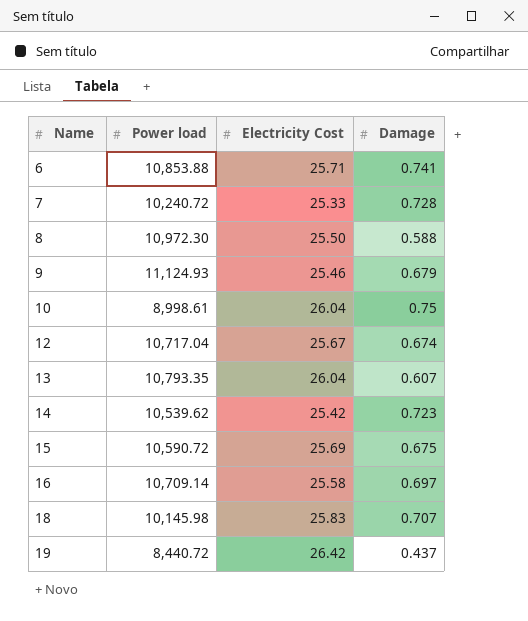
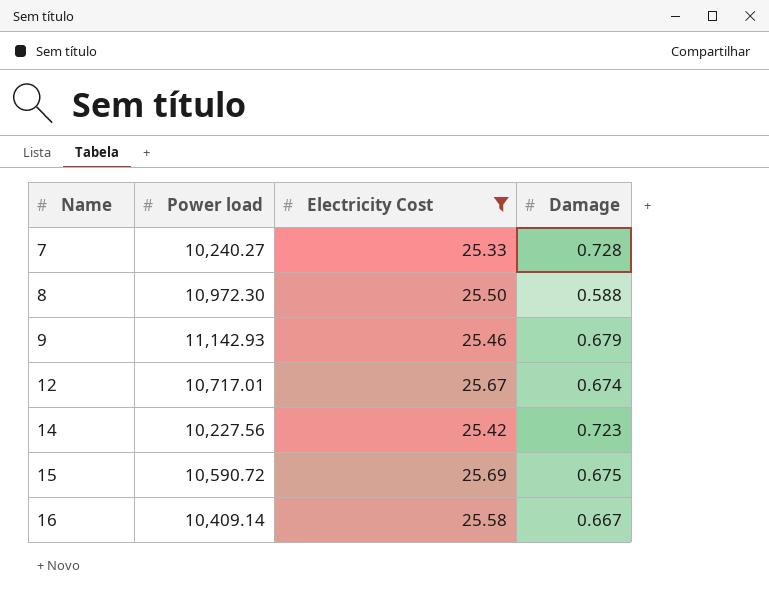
filter: none -> Electricity Cost <= 25.69
7 | Power load: 10,240.72 -> 10,240.27
9 | Power load: 11,124.93 -> 11,142.93
12 | Power load: 10,717.04 -> 10,717.01
14 | Power load: 10,539.62 -> 10,227.56
16 | Power load: 10,709.14 -> 10,409.14
16 | Damage: 0.697 -> 0.667

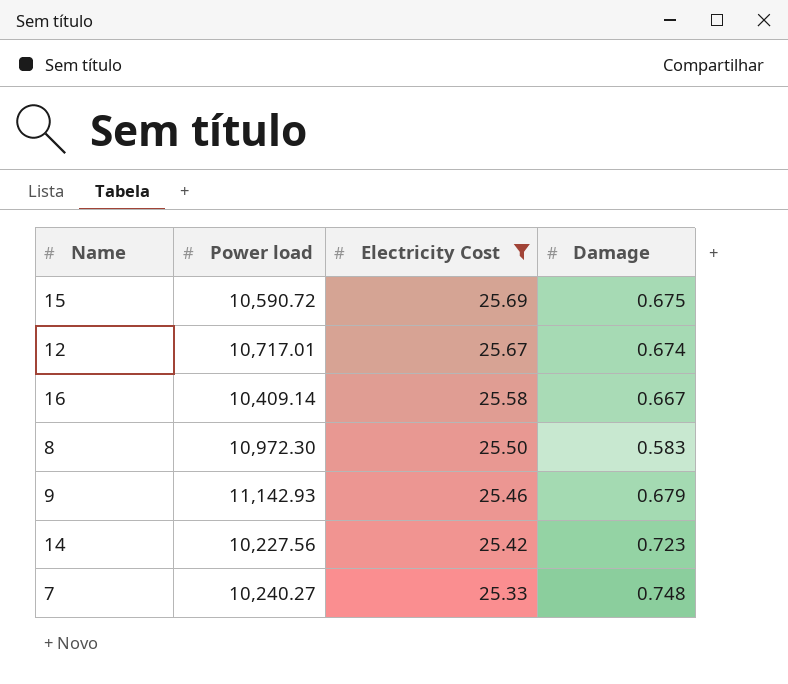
row order: Name ascending -> Electricity Cost descending
8 | Damage: 0.588 -> 0.583
7 | Damage: 0.728 -> 0.748

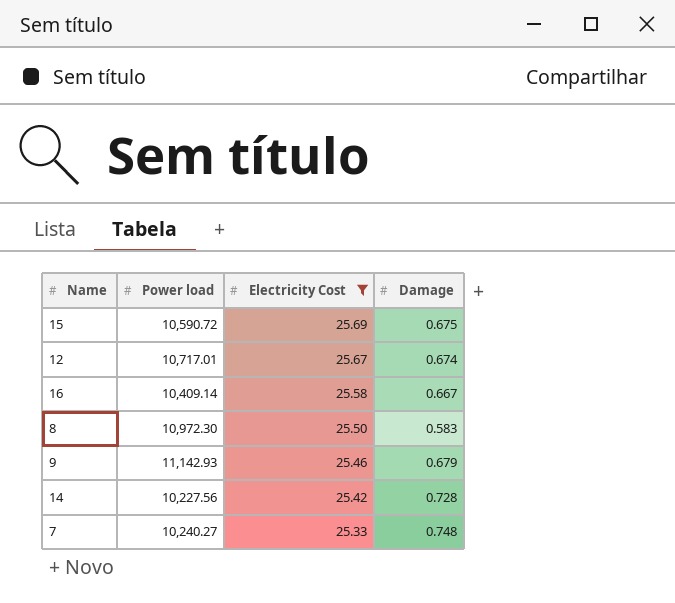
14 | Damage: 0.723 -> 0.728

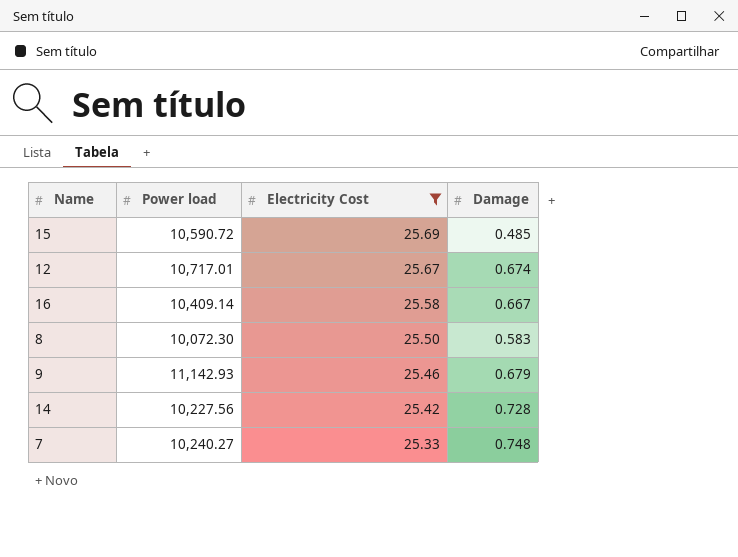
15 | Damage: 0.675 -> 0.485
8 | Power load: 10,972.30 -> 10,072.30

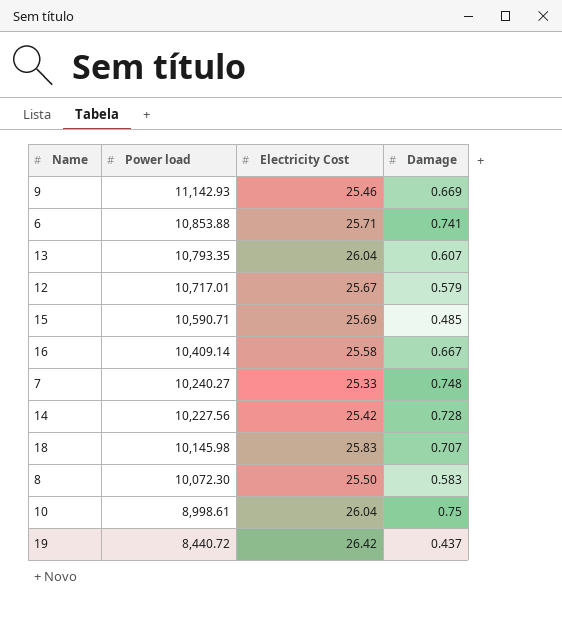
filter: Electricity Cost <= 25.69 -> none
row order: Electricity Cost descending -> Power load descending
9 | Damage: 0.679 -> 0.669
12 | Damage: 0.674 -> 0.579
15 | Power load: 10,590.72 -> 10,590.71

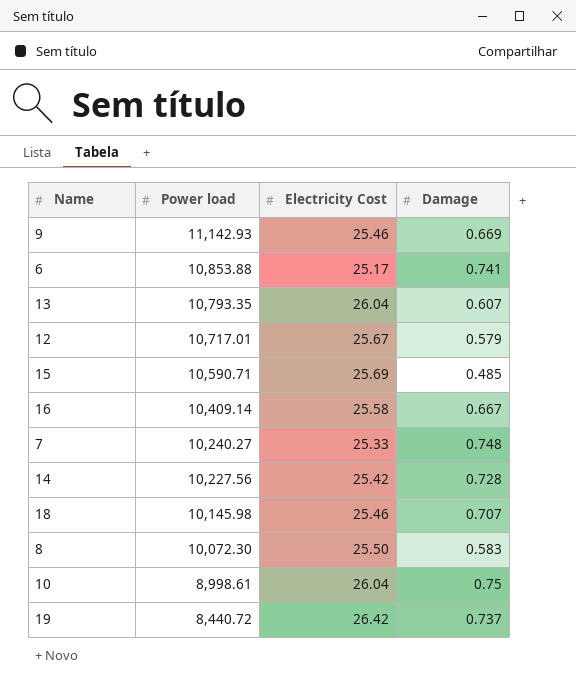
6 | Electricity Cost: 25.71 -> 25.17
18 | Electricity Cost: 25.83 -> 25.46
19 | Damage: 0.437 -> 0.737

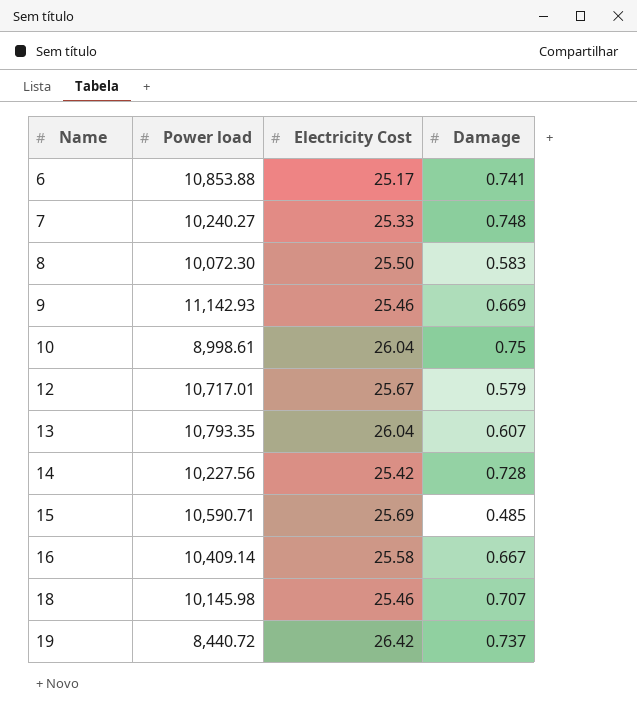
row order: Power load descending -> Name ascending

